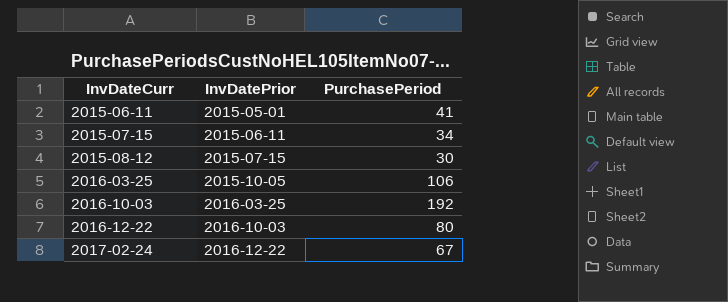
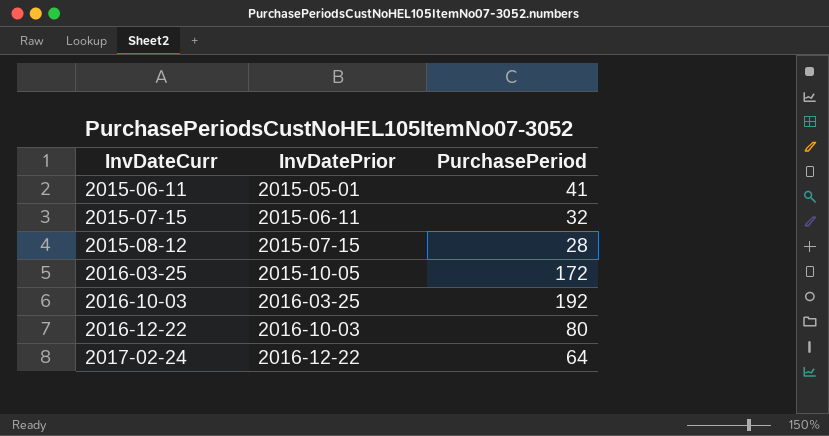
2015-07-15 | PurchasePeriod: 34 -> 32
2015-08-12 | PurchasePeriod: 30 -> 28
2016-03-25 | PurchasePeriod: 106 -> 172
2017-02-24 | PurchasePeriod: 67 -> 64

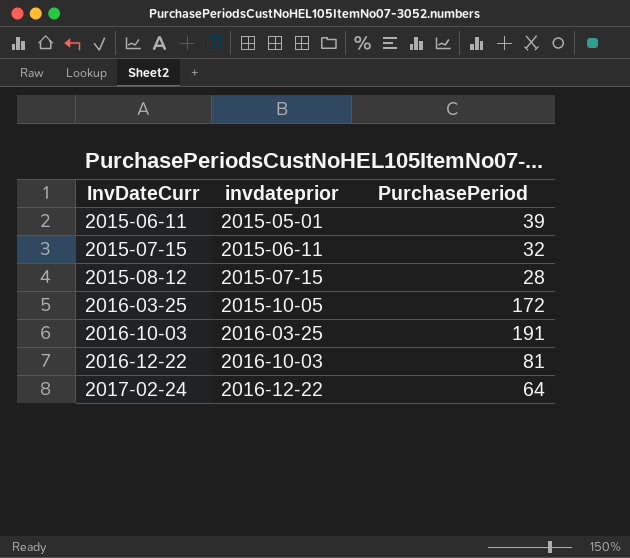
column name: InvDatePrior -> invdateprior
2015-06-11 | PurchasePeriod: 41 -> 39
2016-10-03 | PurchasePeriod: 192 -> 191
2016-12-22 | PurchasePeriod: 80 -> 81

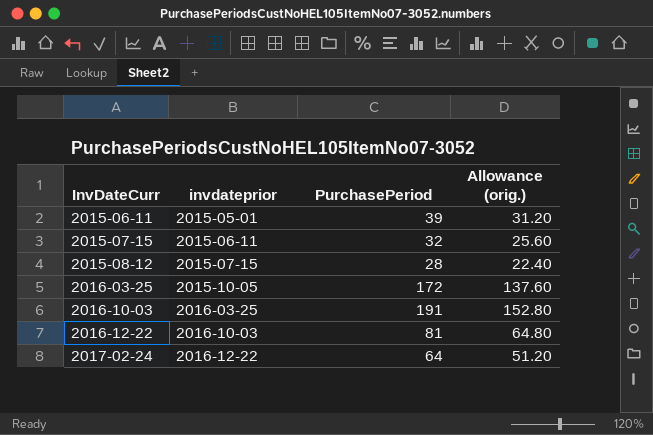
column Allowance (orig.) | formula: none -> [PurchasePeriod] * 0.8

